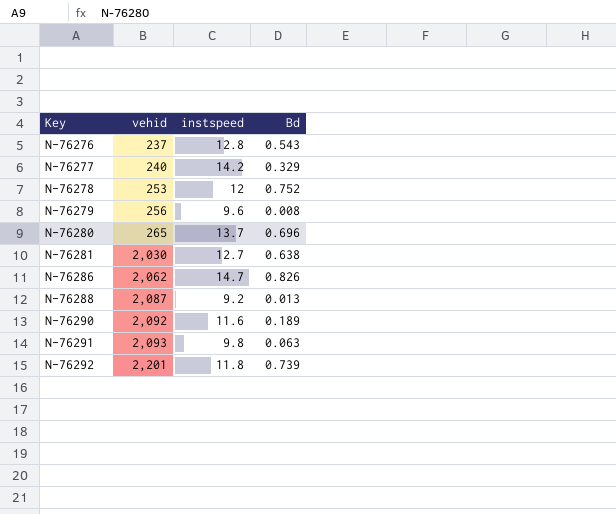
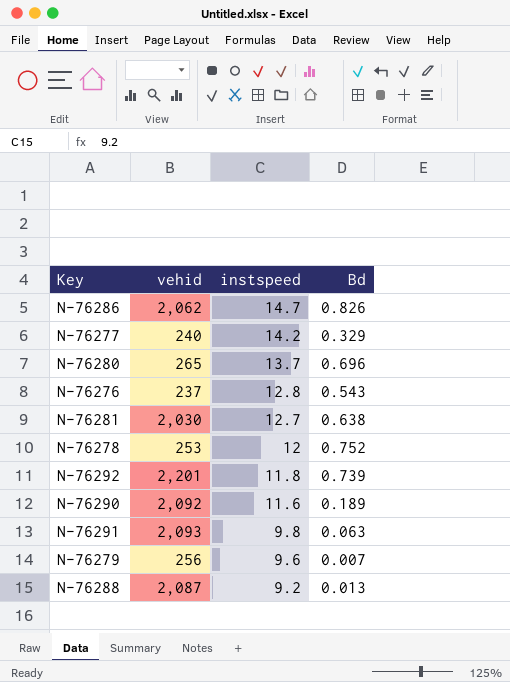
row order: Key ascending -> instspeed descending
N-76279 | Bd: 0.008 -> 0.007

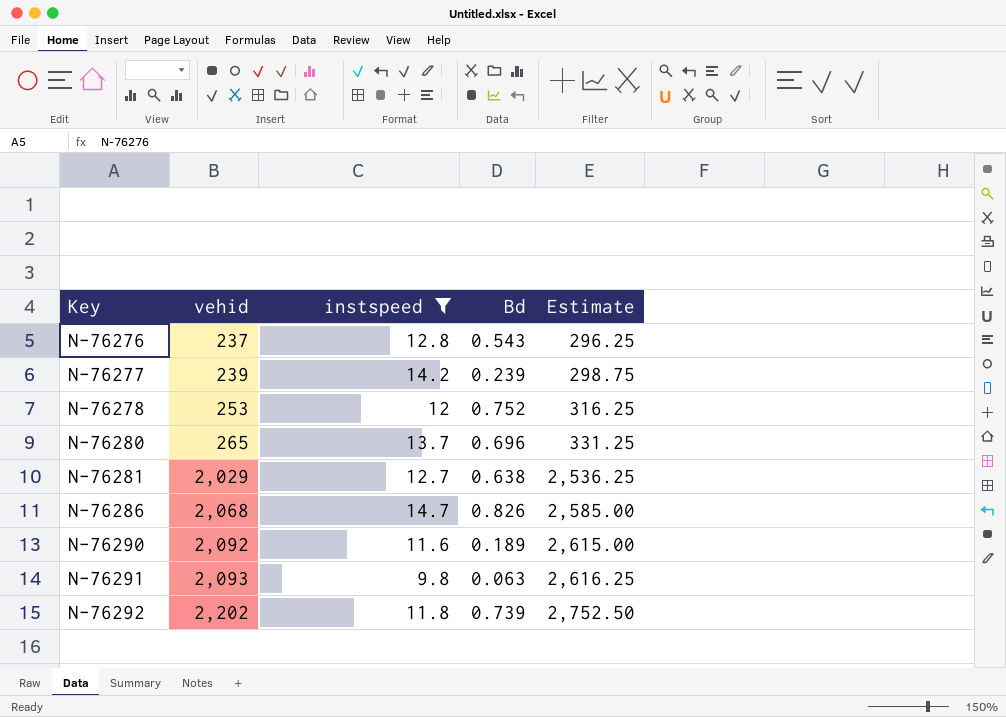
filter: none -> instspeed >= 9.8
row order: instspeed descending -> Key ascending
column Estimate | formula: none -> [vehid] * 1.25
N-76277 | vehid: 240 -> 239
N-76277 | Bd: 0.329 -> 0.239
N-76281 | vehid: 2,030 -> 2,029
N-76286 | vehid: 2,062 -> 2,068
N-76292 | vehid: 2,201 -> 2,202

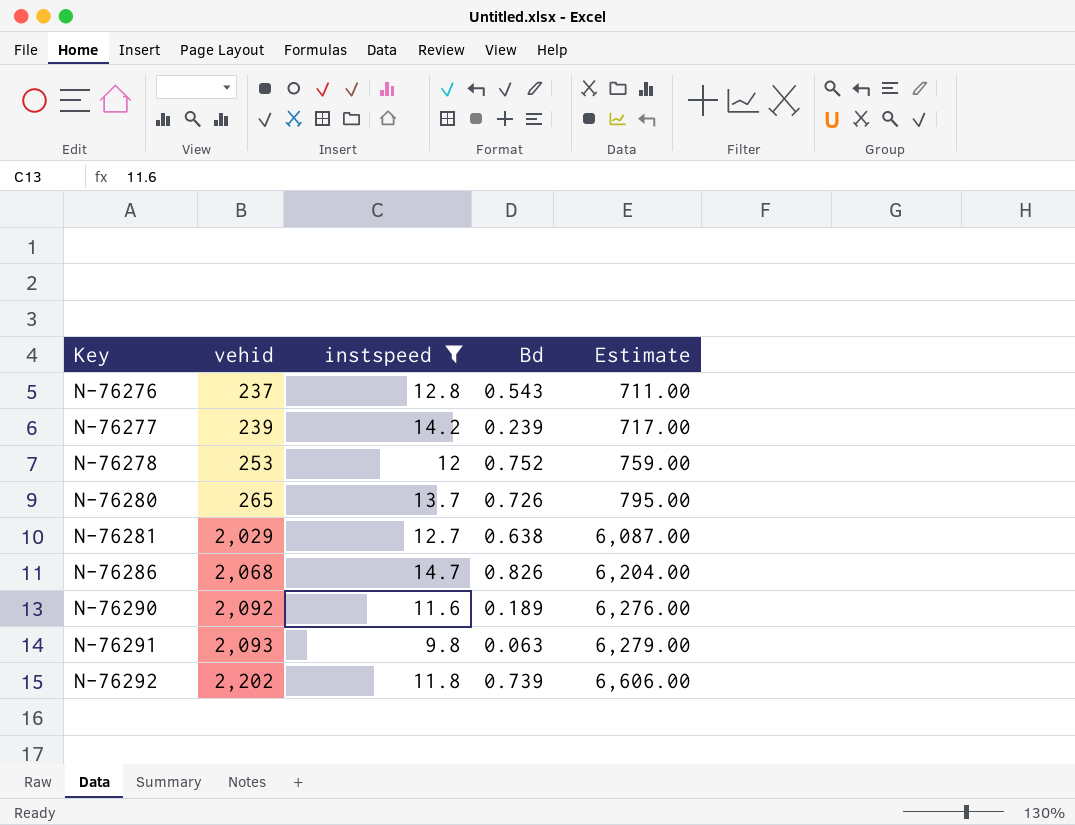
column Estimate | formula: [vehid] * 1.25 -> [vehid] * 3
N-76280 | Bd: 0.696 -> 0.726

